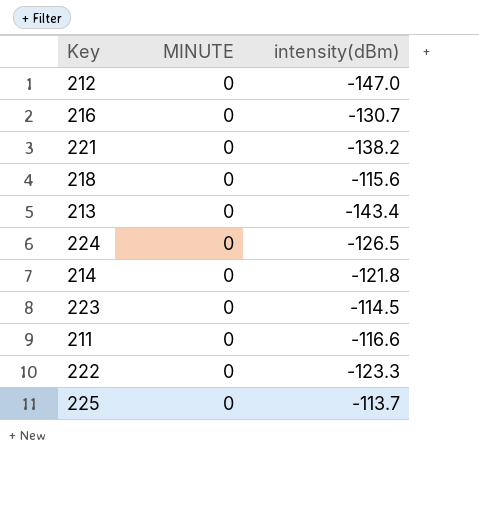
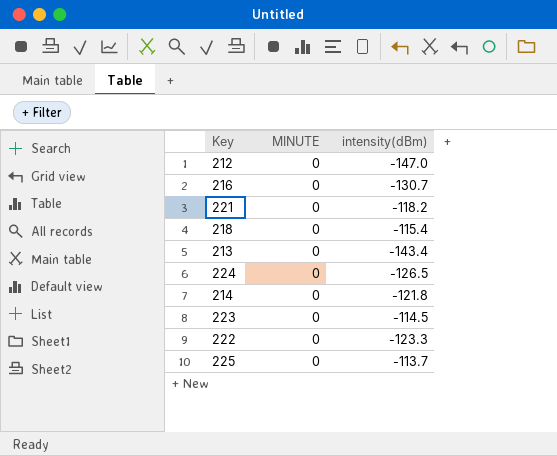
row 211: 0 | -116.6 -> none
221 | intensity(dBm): -138.2 -> -118.2
218 | intensity(dBm): -115.6 -> -115.4

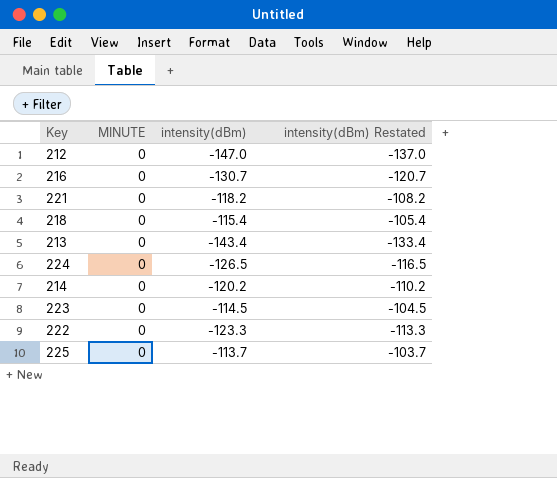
column intensity(dBm) Restated | formula: none -> [intensity(dBm)] + 10
214 | intensity(dBm): -121.8 -> -120.2

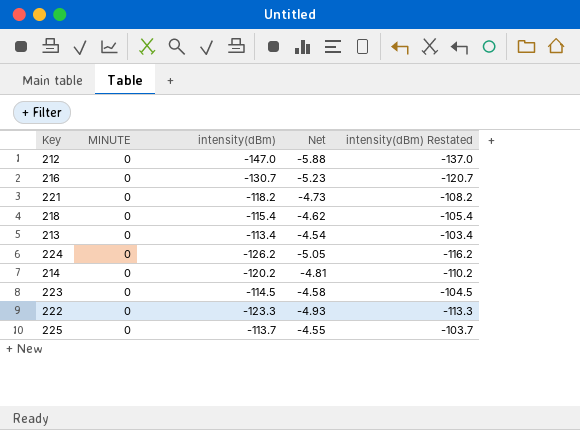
column Net | formula: none -> [intensity(dBm)] * 0.04
213 | intensity(dBm): -143.4 -> -113.4
213 | intensity(dBm) Restated: -133.4 -> -103.4
224 | intensity(dBm): -126.5 -> -126.2
224 | intensity(dBm) Restated: -116.5 -> -116.2

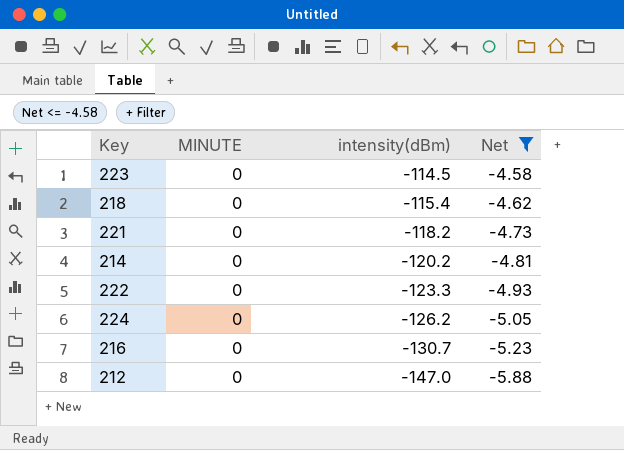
filter: none -> Net <= -4.58
row order: none -> intensity(dBm) descending
column intensity(dBm) Restated | formula: [intensity(dBm)] + 10 -> none

